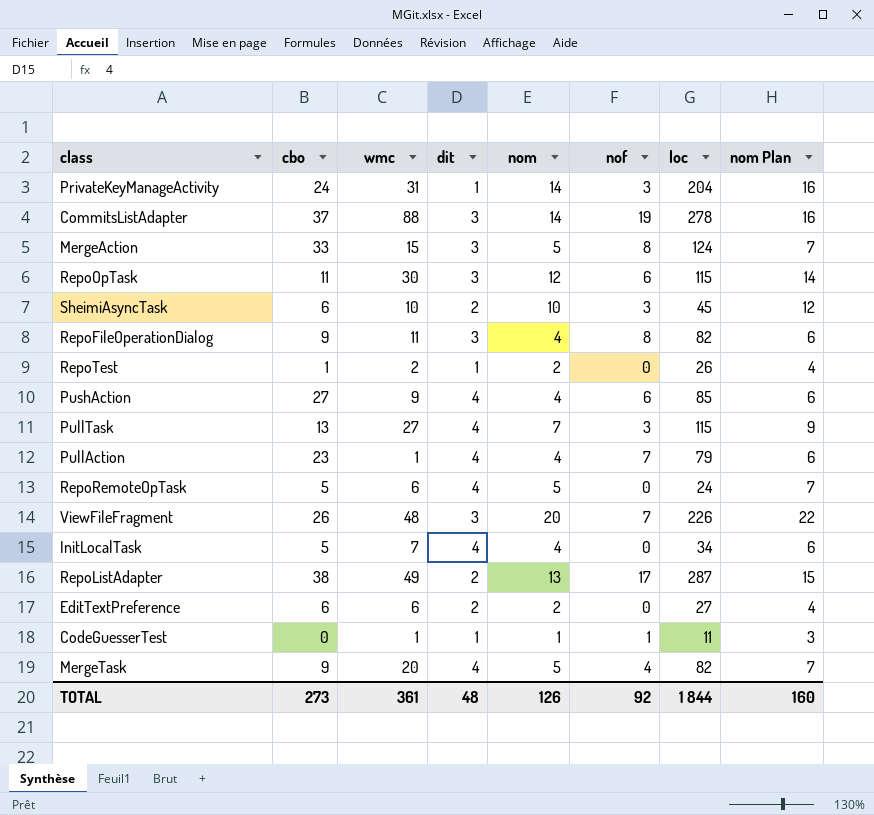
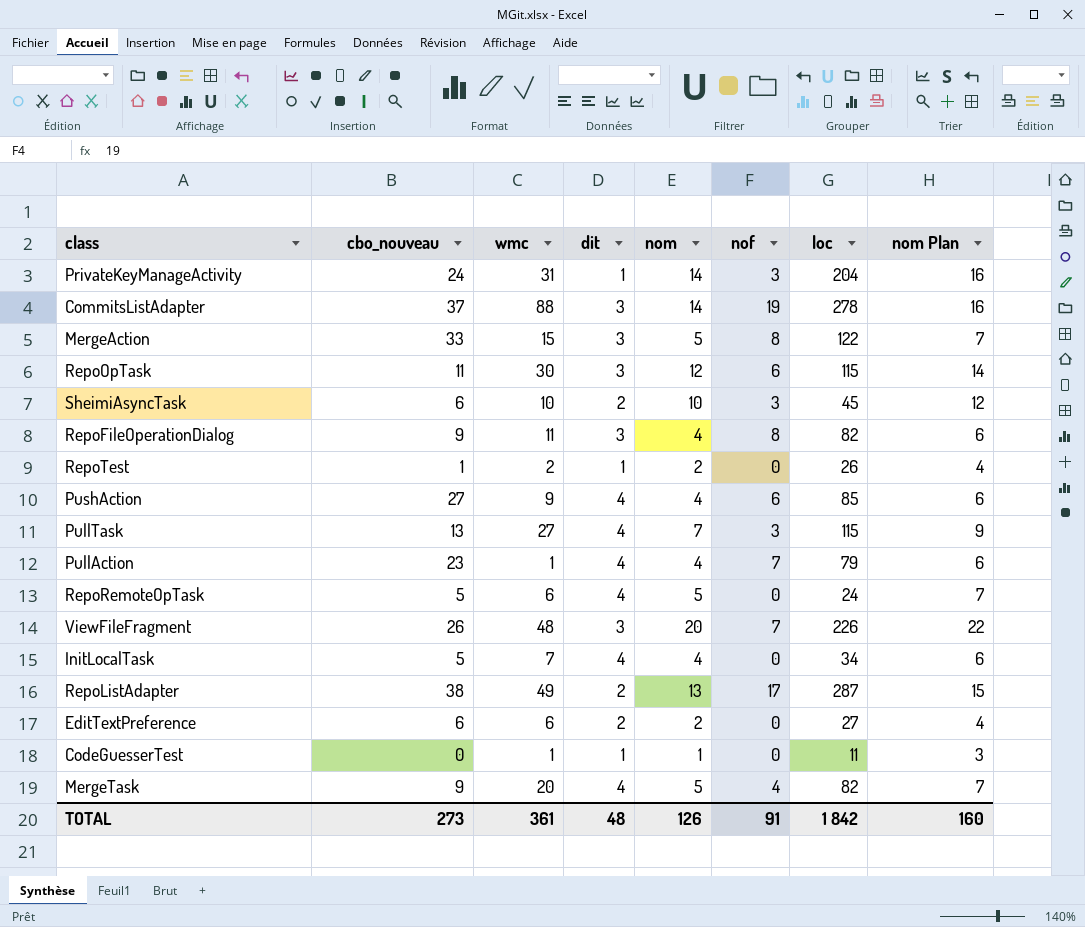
column name: cbo -> cbo_nouveau
MergeAction | loc: 124 -> 122
CodeGuesserTest | nof: 1 -> 0
TOTAL | nof: 92 -> 91
TOTAL | loc: 1 844 -> 1 842

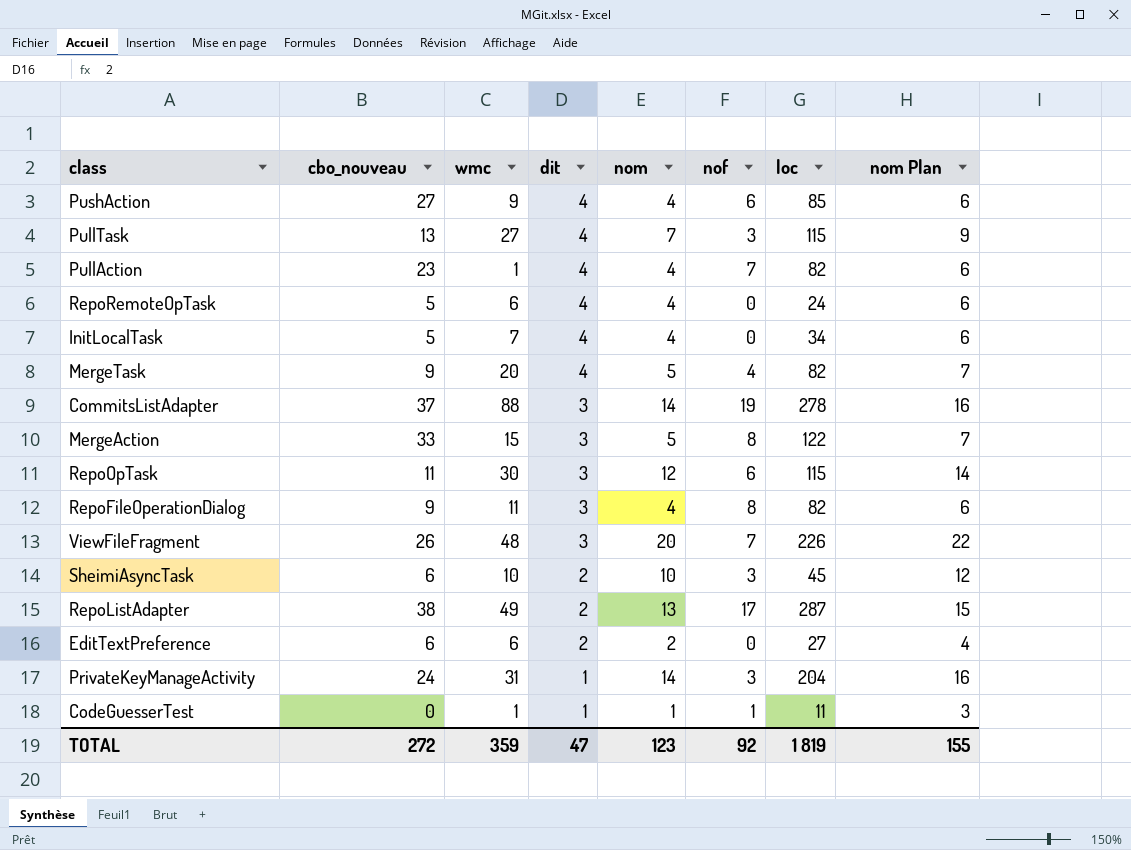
row order: none -> dit descending
row RepoTest: 1 | 2 | 1 | 2 | 0 | 26 | 4 -> none
PullAction | loc: 79 -> 82
RepoRemoteOpTask | nom: 5 -> 4
RepoRemoteOpTask | nom Plan: 7 -> 6
CodeGuesserTest | nof: 0 -> 1
TOTAL | cbo_nouveau: 273 -> 272
TOTAL | wmc: 361 -> 359
TOTAL | dit: 48 -> 47
TOTAL | nom: 126 -> 123
TOTAL | nof: 91 -> 92
TOTAL | loc: 1 842 -> 1 819
TOTAL | nom Plan: 160 -> 155

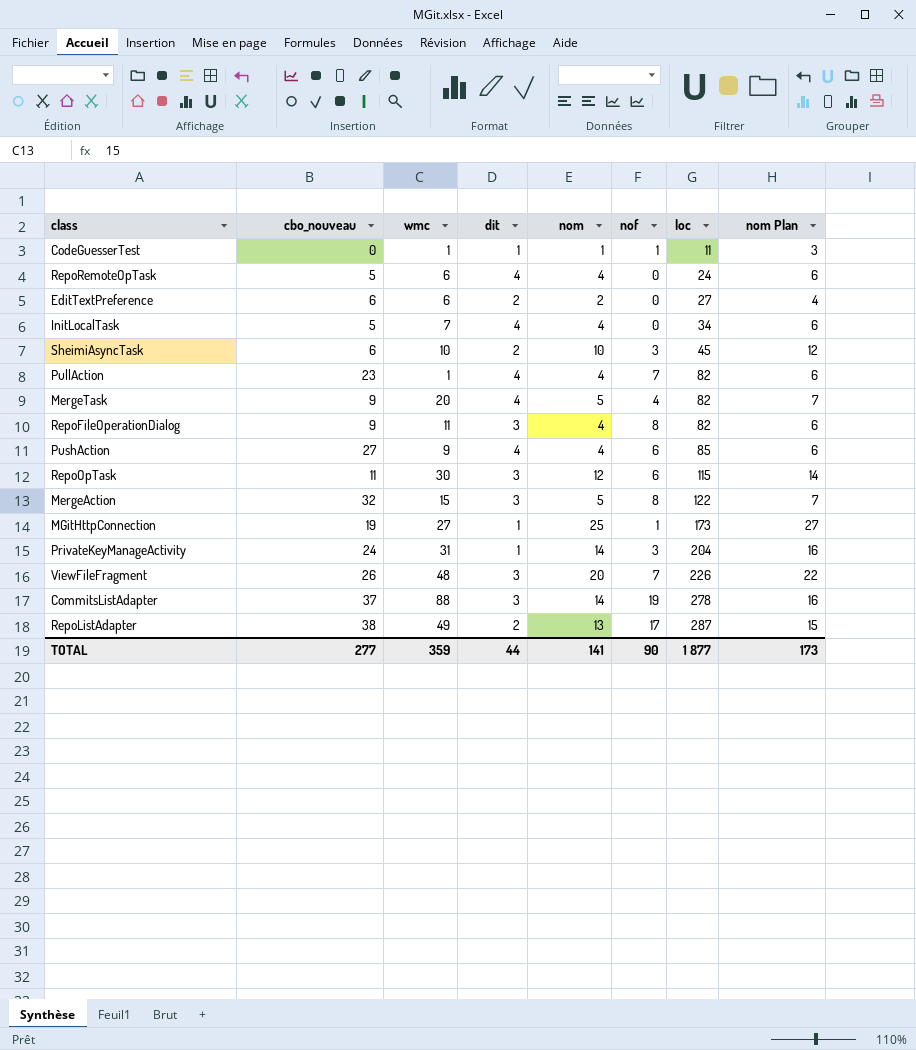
row order: dit descending -> loc ascending
row PullTask: 13 | 27 | 4 | 7 | 3 | 115 | 9 -> none
MergeAction | cbo_nouveau: 33 -> 32
row MGitHttpConnection: none -> 19 | 27 | 1 | 25 | 1 | 173 | 27
TOTAL | cbo_nouveau: 272 -> 277
TOTAL | dit: 47 -> 44
TOTAL | nom: 123 -> 141
TOTAL | nof: 92 -> 90
TOTAL | loc: 1 819 -> 1 877
TOTAL | nom Plan: 155 -> 173

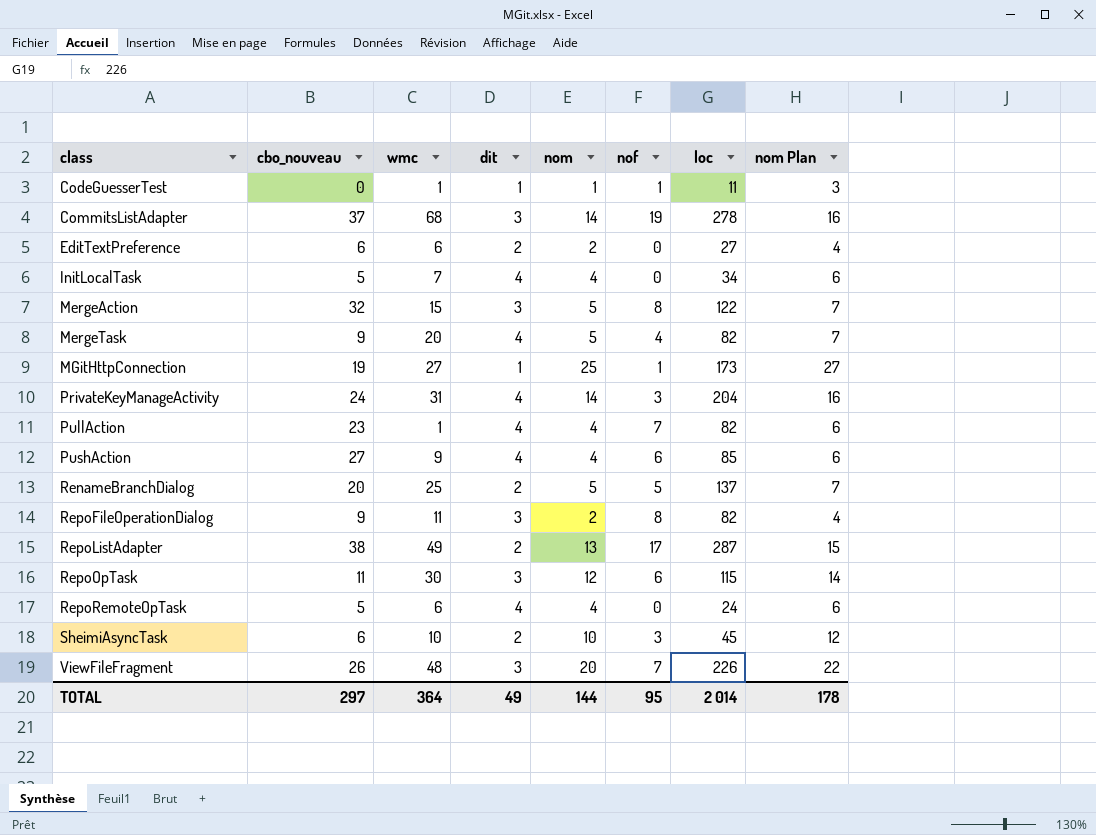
row order: loc ascending -> class ascending
CommitsListAdapter | wmc: 88 -> 68
PrivateKeyManageActivity | dit: 1 -> 4
row RenameBranchDialog: none -> 20 | 25 | 2 | 5 | 5 | 137 | 7
RepoFileOperationDialog | nom: 4 -> 2
RepoFileOperationDialog | nom Plan: 6 -> 4
TOTAL | cbo_nouveau: 277 -> 297
TOTAL | wmc: 359 -> 364
TOTAL | dit: 44 -> 49
TOTAL | nom: 141 -> 144
TOTAL | nof: 90 -> 95
TOTAL | loc: 1 877 -> 2 014
TOTAL | nom Plan: 173 -> 178

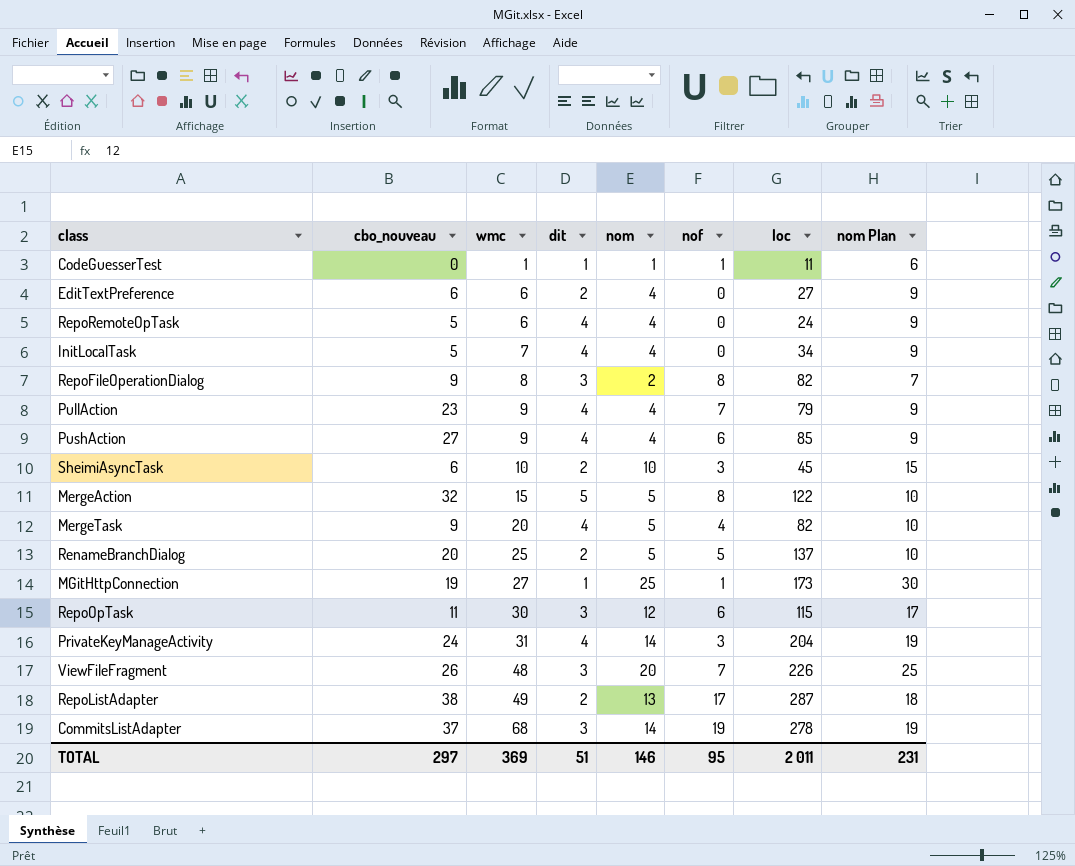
row order: class ascending -> wmc ascending
column nom Plan | formula: [nom] + 2 -> [nom] + 5
EditTextPreference | nom: 2 -> 4
RepoFileOperationDialog | wmc: 11 -> 8
PullAction | wmc: 1 -> 9
PullAction | loc: 82 -> 79
MergeAction | dit: 3 -> 5
TOTAL | wmc: 364 -> 369
TOTAL | dit: 49 -> 51
TOTAL | nom: 144 -> 146
TOTAL | loc: 2 014 -> 2 011
TOTAL | nom Plan: 178 -> 231

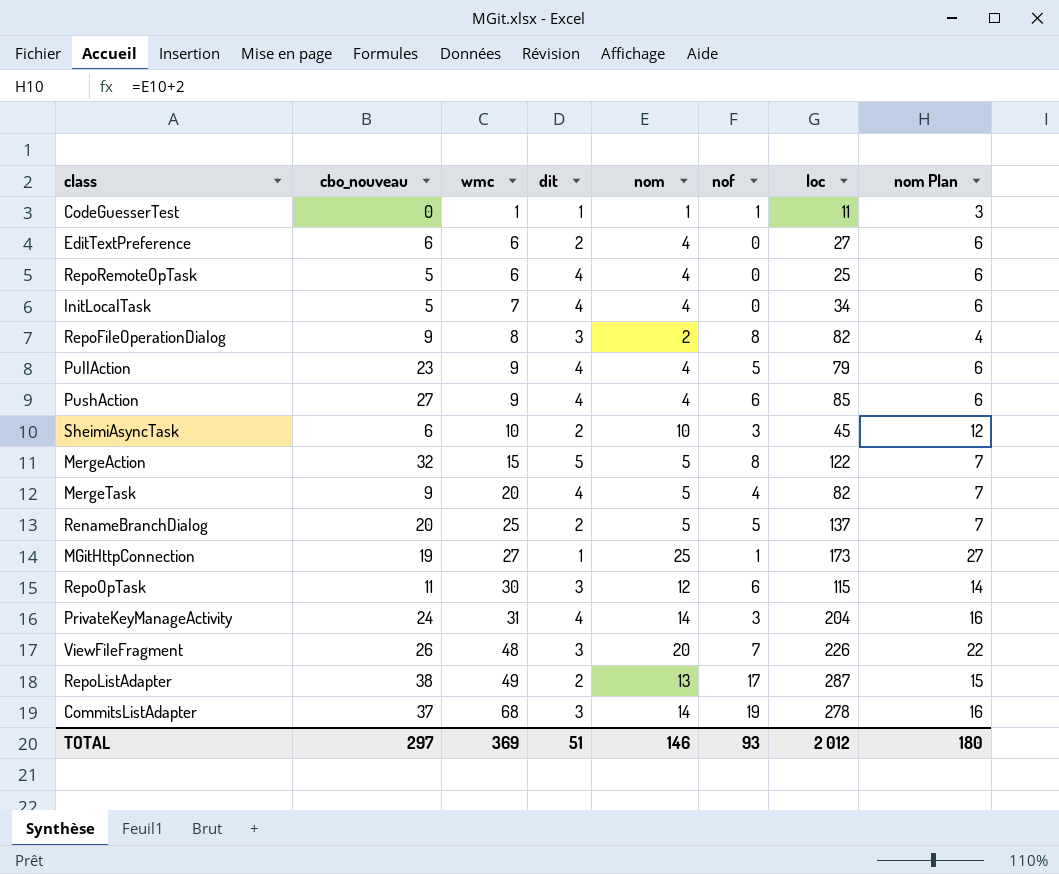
column nom Plan | formula: [nom] + 5 -> [nom] + 2
RepoRemoteOpTask | loc: 24 -> 25
PullAction | nof: 7 -> 5
TOTAL | nof: 95 -> 93
TOTAL | loc: 2 011 -> 2 012
TOTAL | nom Plan: 231 -> 180

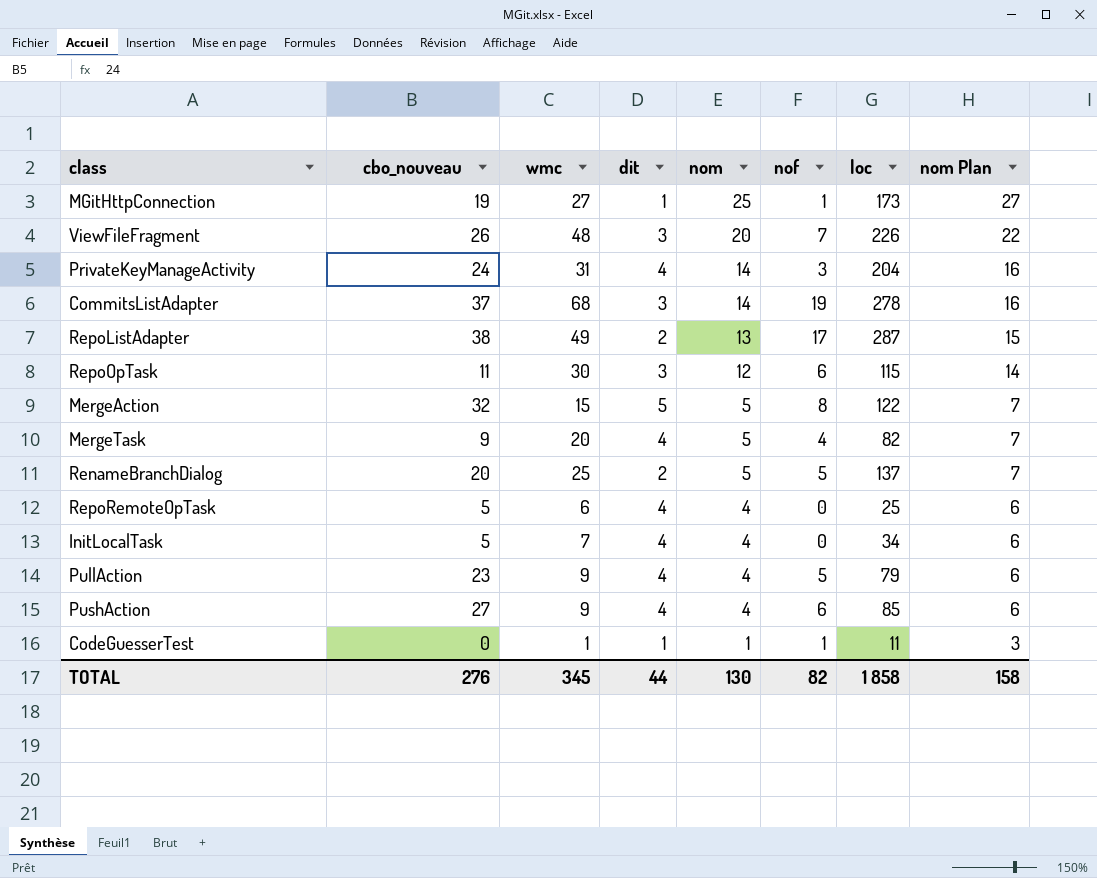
row order: wmc ascending -> nom descending
row EditTextPreference: 6 | 6 | 2 | 4 | 0 | 27 | 6 -> none
row RepoFileOperationDialog: 9 | 8 | 3 | 2 | 8 | 82 | 4 -> none
row SheimiAsyncTask: 6 | 10 | 2 | 10 | 3 | 45 | 12 -> none
TOTAL | cbo_nouveau: 297 -> 276
TOTAL | wmc: 369 -> 345
TOTAL | dit: 51 -> 44
TOTAL | nom: 146 -> 130
TOTAL | nof: 93 -> 82
TOTAL | loc: 2 012 -> 1 858
TOTAL | nom Plan: 180 -> 158

